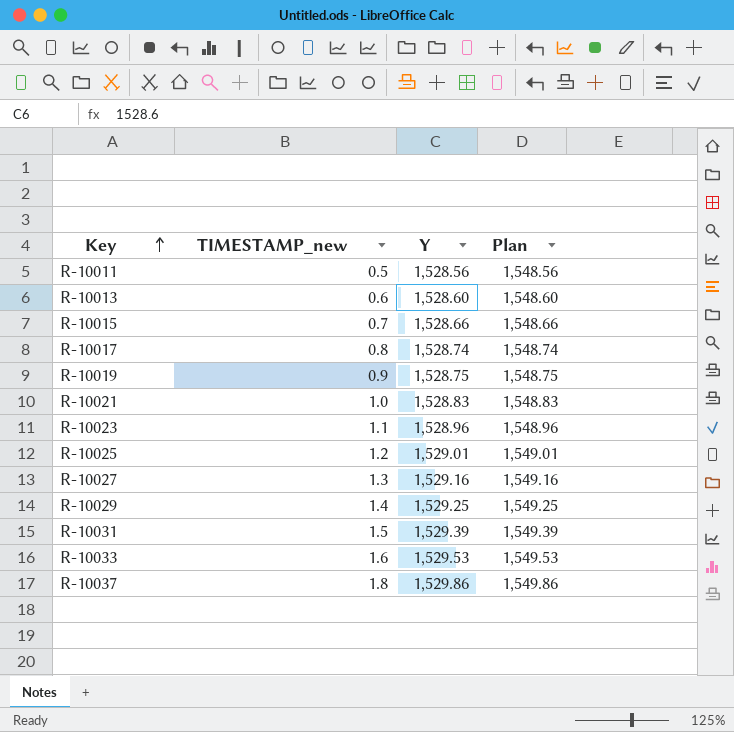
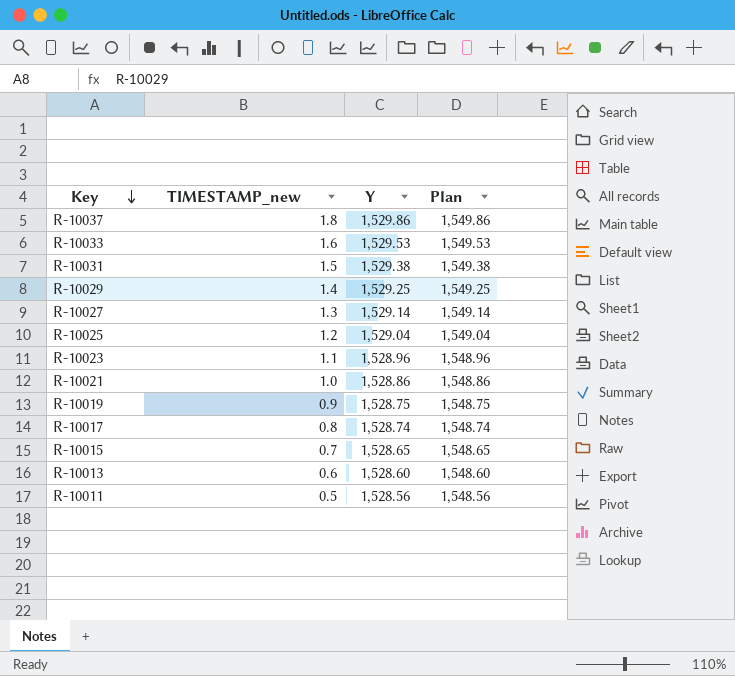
row order: Key ascending -> Key descending
R-10031 | Y: 1,529.39 -> 1,529.38
R-10031 | Plan: 1,549.39 -> 1,549.38
R-10027 | Y: 1,529.16 -> 1,529.14
R-10027 | Plan: 1,549.16 -> 1,549.14
R-10025 | Y: 1,529.01 -> 1,529.04
R-10025 | Plan: 1,549.01 -> 1,549.04
R-10021 | Y: 1,528.83 -> 1,528.86
R-10021 | Plan: 1,548.83 -> 1,548.86
R-10015 | Y: 1,528.66 -> 1,528.65
R-10015 | Plan: 1,548.66 -> 1,548.65

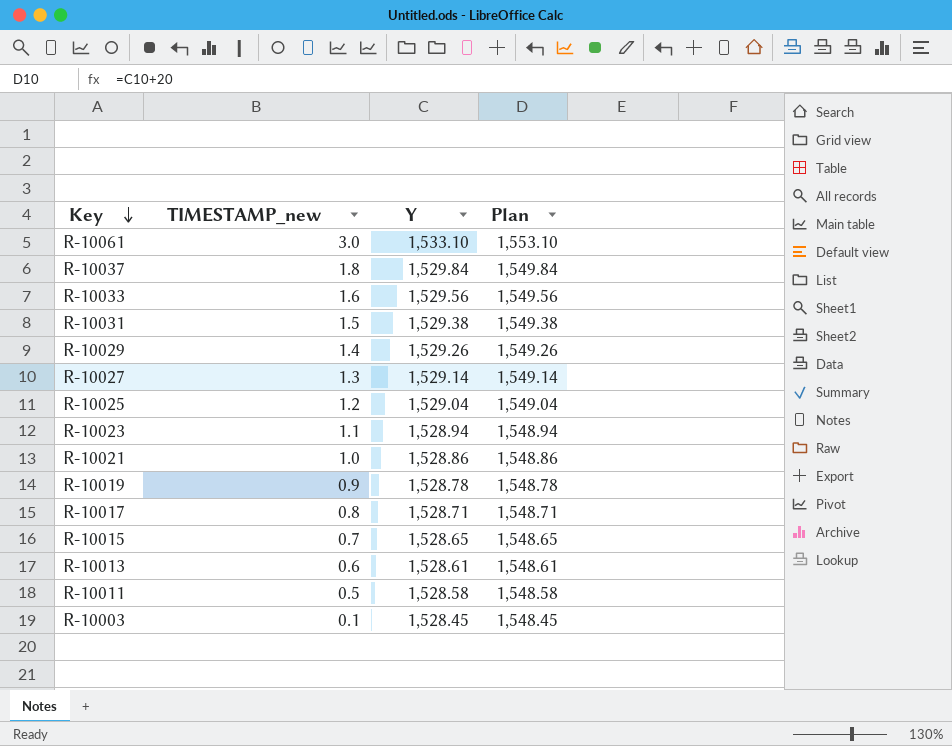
row R-10061: none -> 3.0 | 1,533.10 | 1,553.10
R-10037 | Y: 1,529.86 -> 1,529.84
R-10037 | Plan: 1,549.86 -> 1,549.84
R-10033 | Y: 1,529.53 -> 1,529.56
R-10033 | Plan: 1,549.53 -> 1,549.56
R-10029 | Y: 1,529.25 -> 1,529.26
R-10029 | Plan: 1,549.25 -> 1,549.26
R-10023 | Y: 1,528.96 -> 1,528.94
R-10023 | Plan: 1,548.96 -> 1,548.94
R-10019 | Y: 1,528.75 -> 1,528.78
R-10019 | Plan: 1,548.75 -> 1,548.78
R-10017 | Y: 1,528.74 -> 1,528.71
R-10017 | Plan: 1,548.74 -> 1,548.71
R-10013 | Y: 1,528.60 -> 1,528.61
R-10013 | Plan: 1,548.60 -> 1,548.61
R-10011 | Y: 1,528.56 -> 1,528.58
R-10011 | Plan: 1,548.56 -> 1,548.58
row R-10003: none -> 0.1 | 1,528.45 | 1,548.45

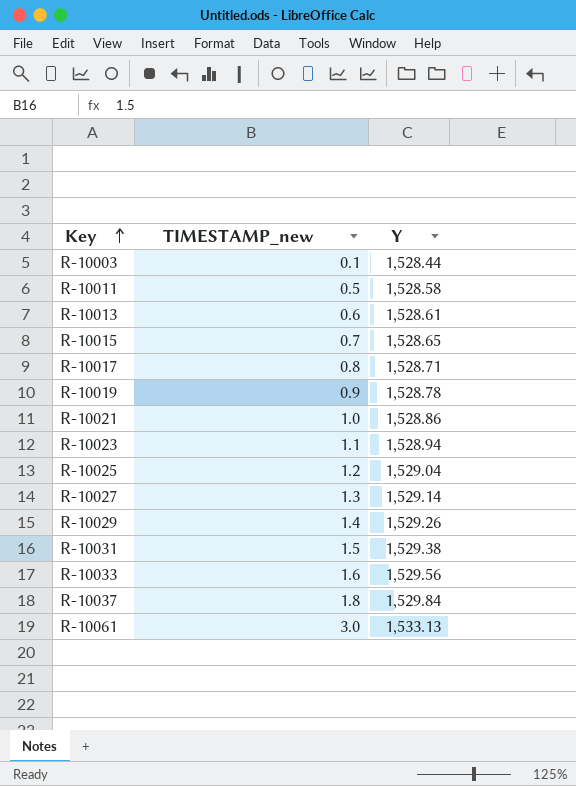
row order: Key descending -> Key ascending
column Plan | formula: [Y] + 20 -> none
R-10003 | Y: 1,528.45 -> 1,528.44
R-10061 | Y: 1,533.10 -> 1,533.13

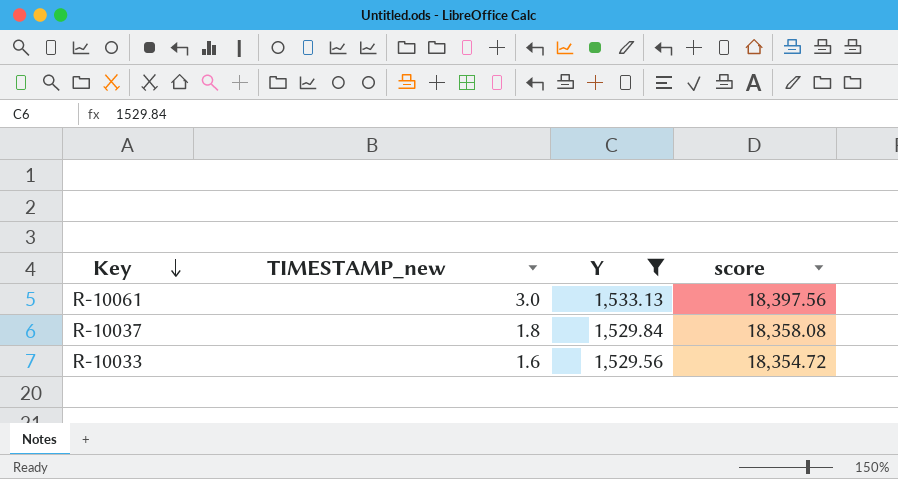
filter: none -> Y >= 1,529.56
row order: Key ascending -> Key descending
column score | formula: none -> [Y] * 12

